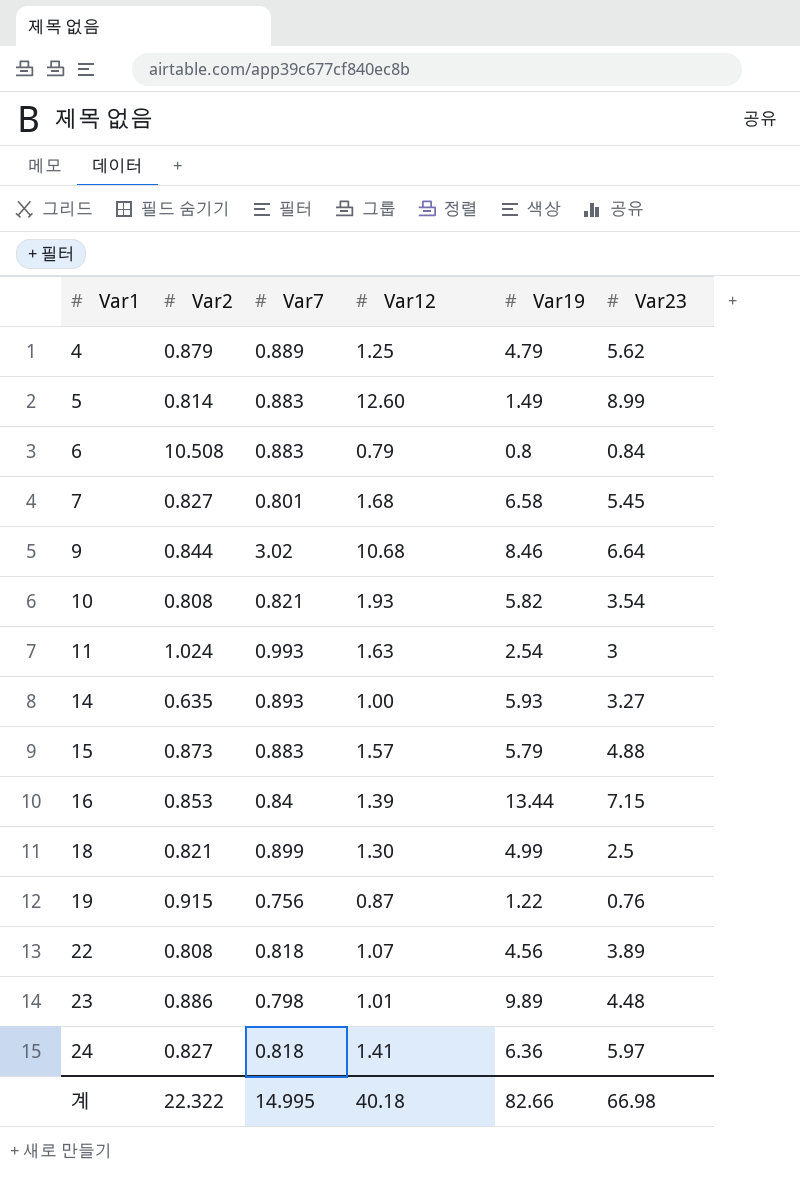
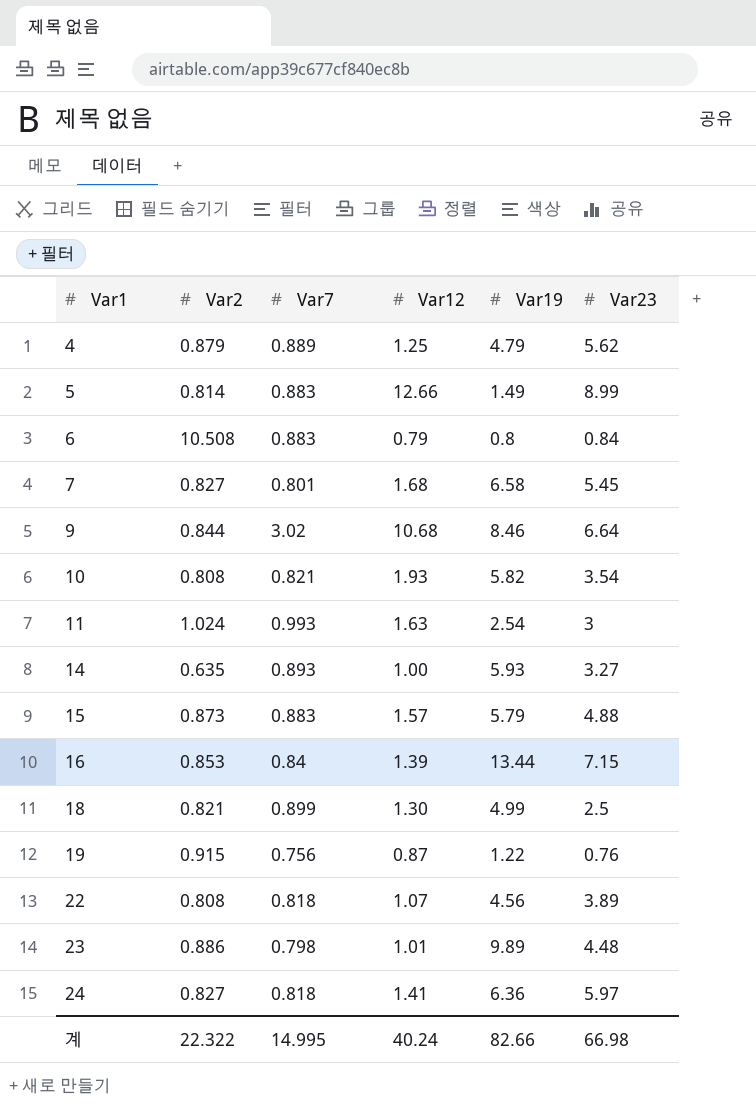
5 | Var12: 12.60 -> 12.66
계 | Var12: 40.18 -> 40.24

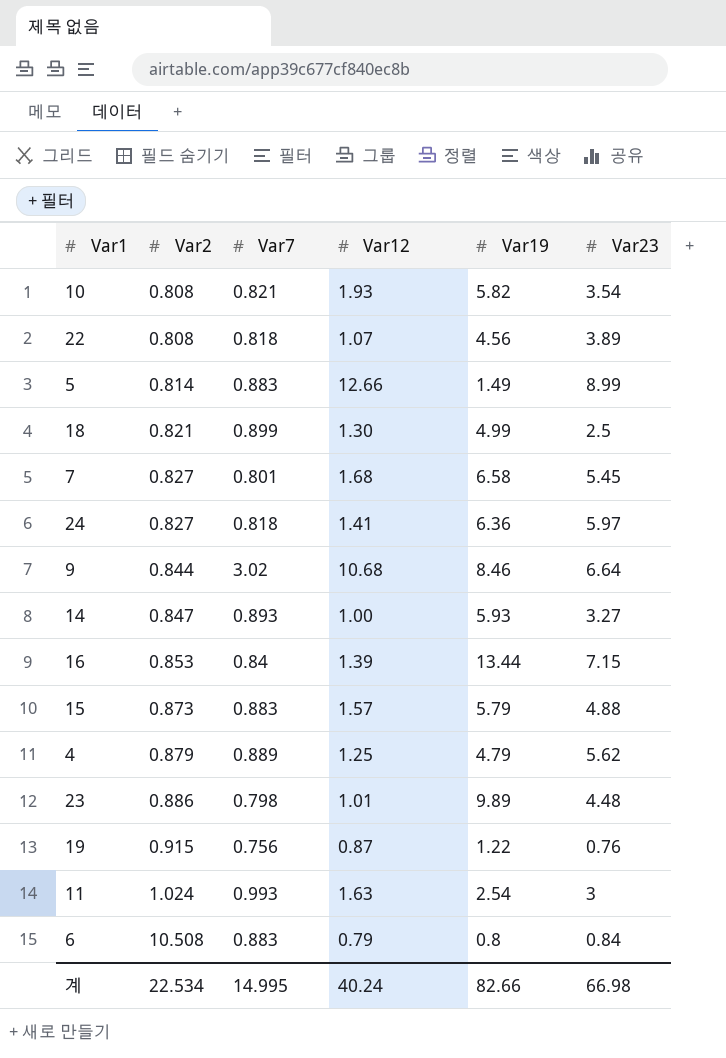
row order: Var1 ascending -> Var2 ascending
14 | Var2: 0.635 -> 0.847
계 | Var2: 22.322 -> 22.534

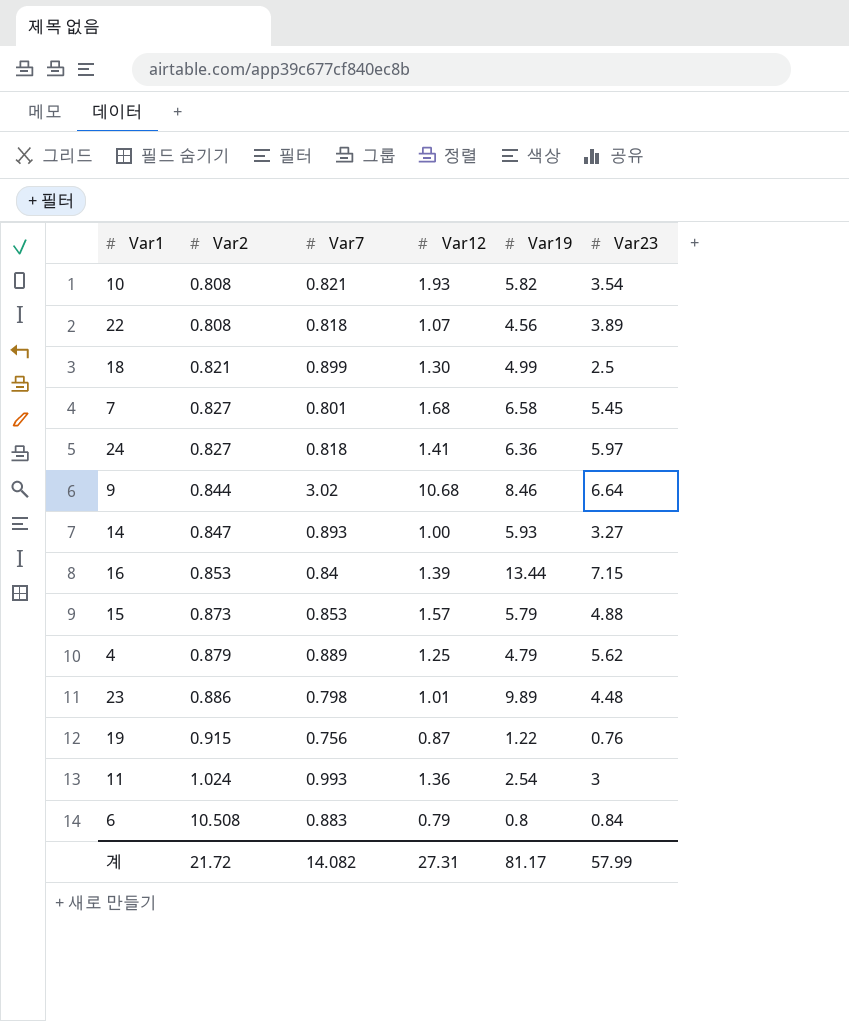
row 5: 0.814 | 0.883 | 12.66 | 1.49 | 8.99 -> none
15 | Var7: 0.883 -> 0.853
11 | Var12: 1.63 -> 1.36
계 | Var2: 22.534 -> 21.72
계 | Var7: 14.995 -> 14.082
계 | Var12: 40.24 -> 27.31
계 | Var19: 82.66 -> 81.17
계 | Var23: 66.98 -> 57.99

